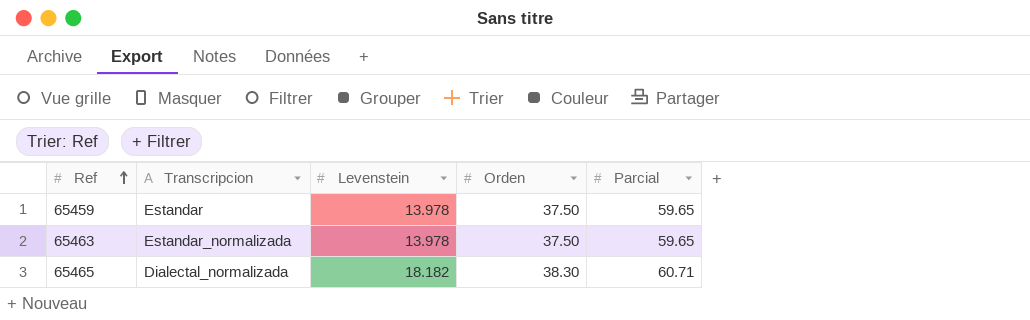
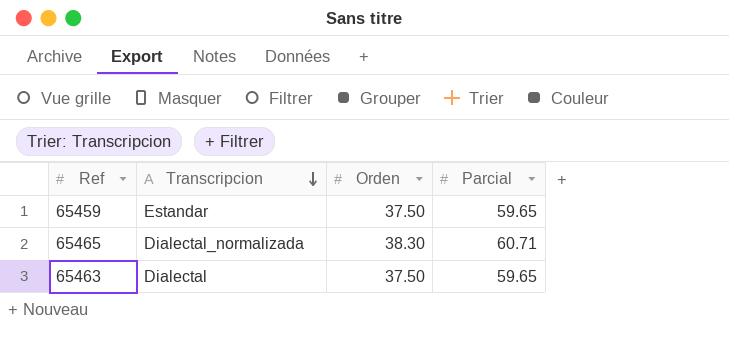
row order: Ref ascending -> Transcripcion descending
column Levenstein | position: 3 -> none
65463 | Transcripcion: Estandar_normalizada -> Dialectal

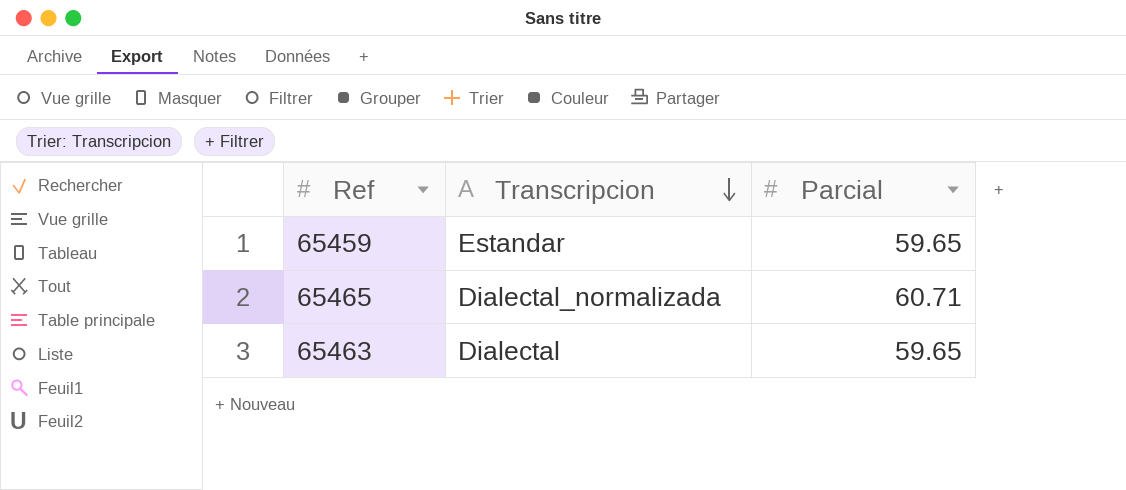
column Orden | position: 3 -> none

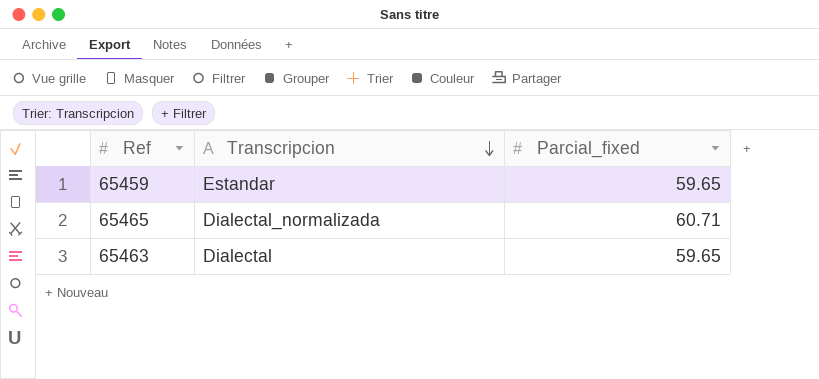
column name: Parcial -> Parcial_fixed

